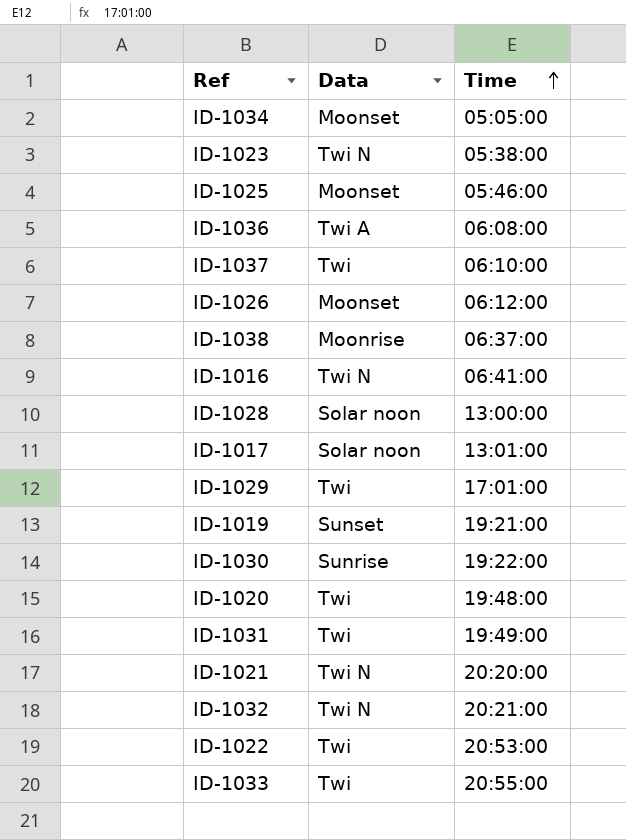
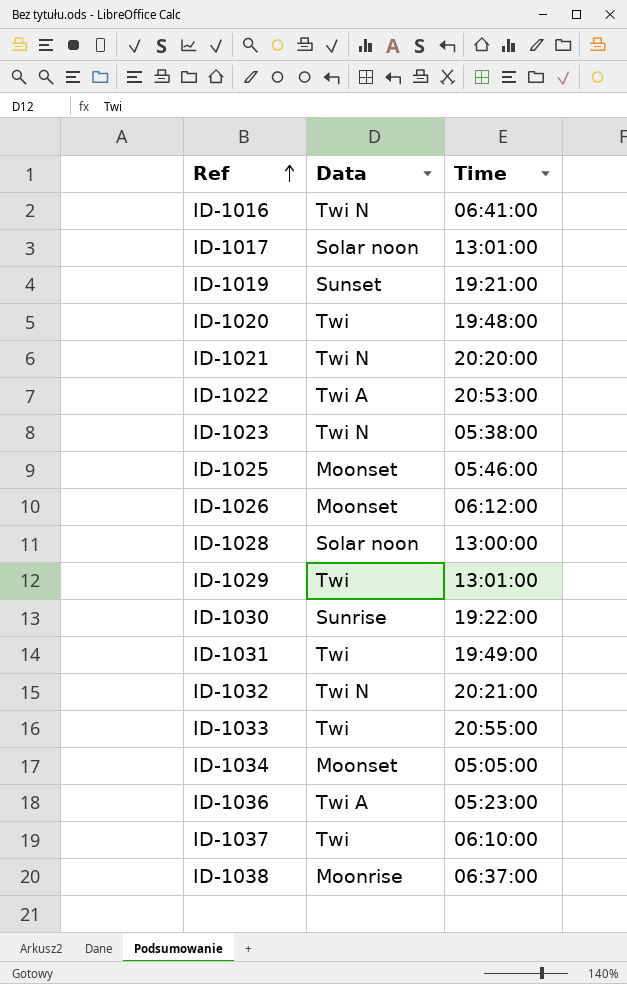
row order: Time ascending -> Ref ascending
ID-1022 | Data: Twi -> Twi A
ID-1029 | Time: 17:01:00 -> 13:01:00
ID-1036 | Time: 06:08:00 -> 05:23:00

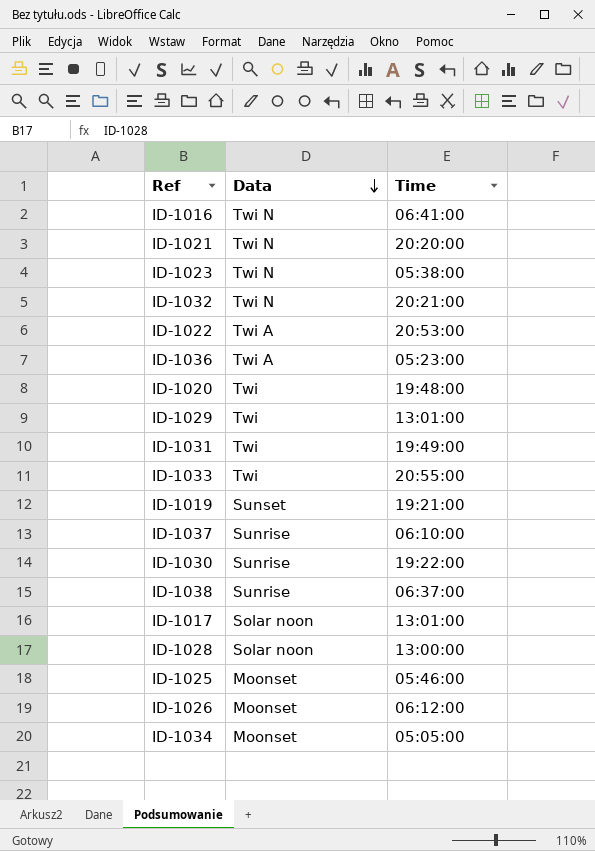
row order: Ref ascending -> Data descending
ID-1037 | Data: Twi -> Sunrise
ID-1038 | Data: Moonrise -> Sunrise

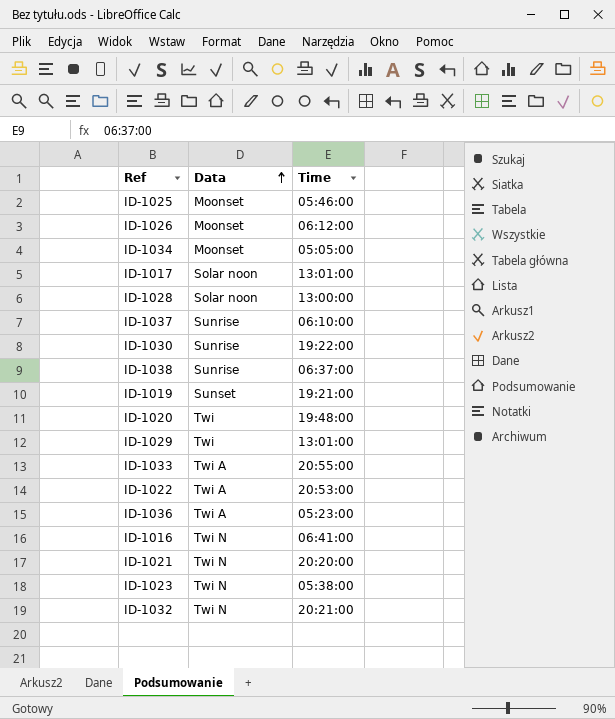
row order: Data descending -> Data ascending
row ID-1031: Twi | 19:49:00 -> none
ID-1033 | Data: Twi -> Twi A

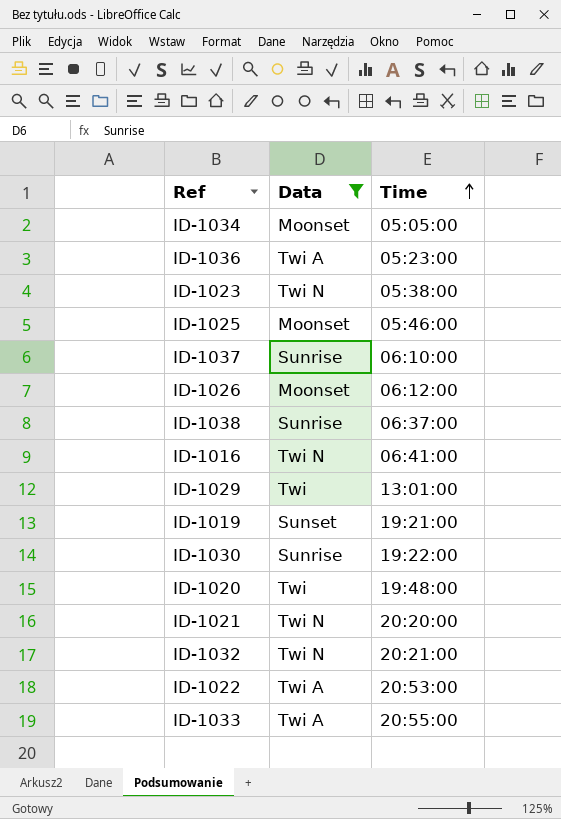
filter: none -> Data != Solar noon
row order: Data ascending -> Time ascending

